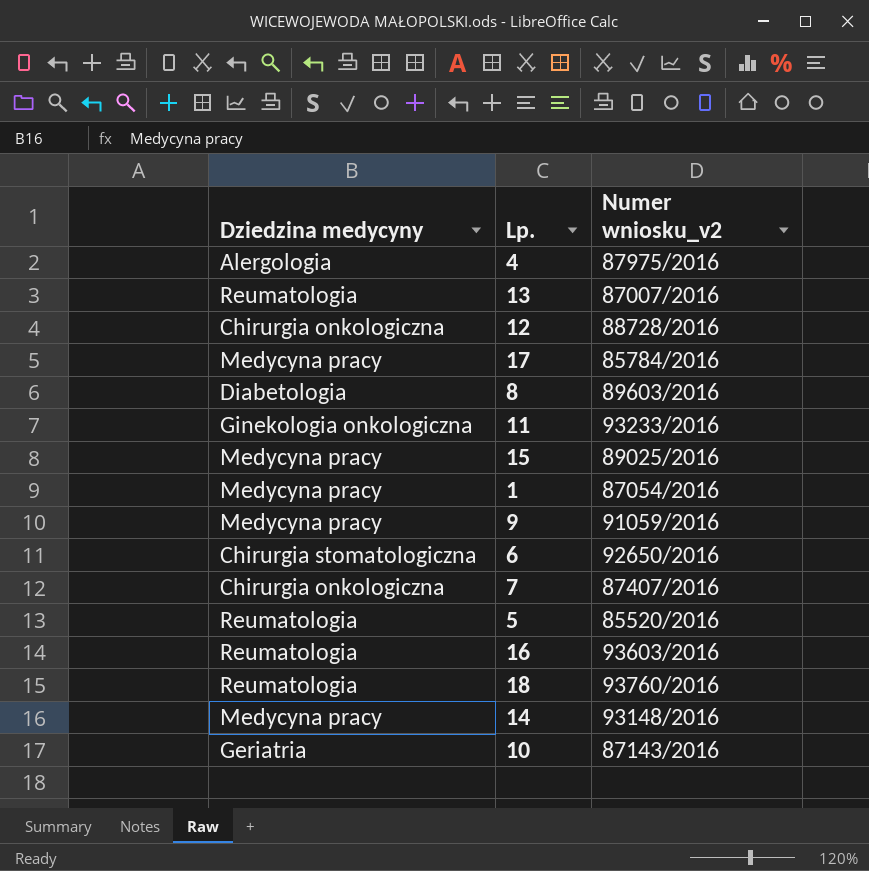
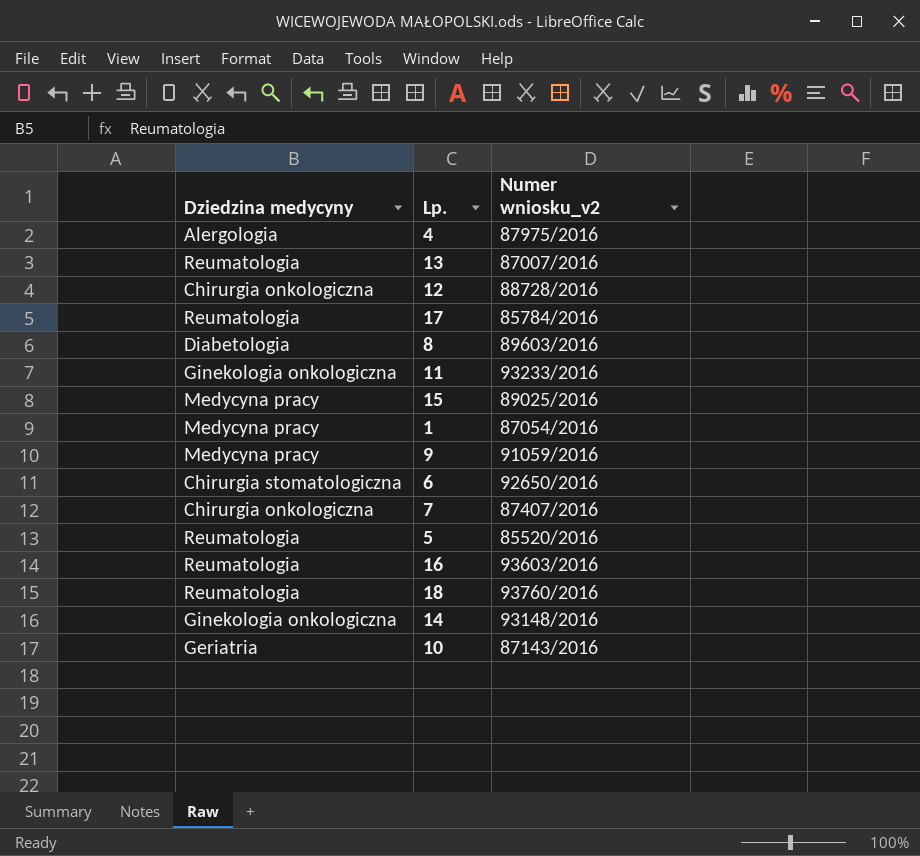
17 | Dziedzina medycyny: Medycyna pracy -> Reumatologia
14 | Dziedzina medycyny: Medycyna pracy -> Ginekologia onkologiczna

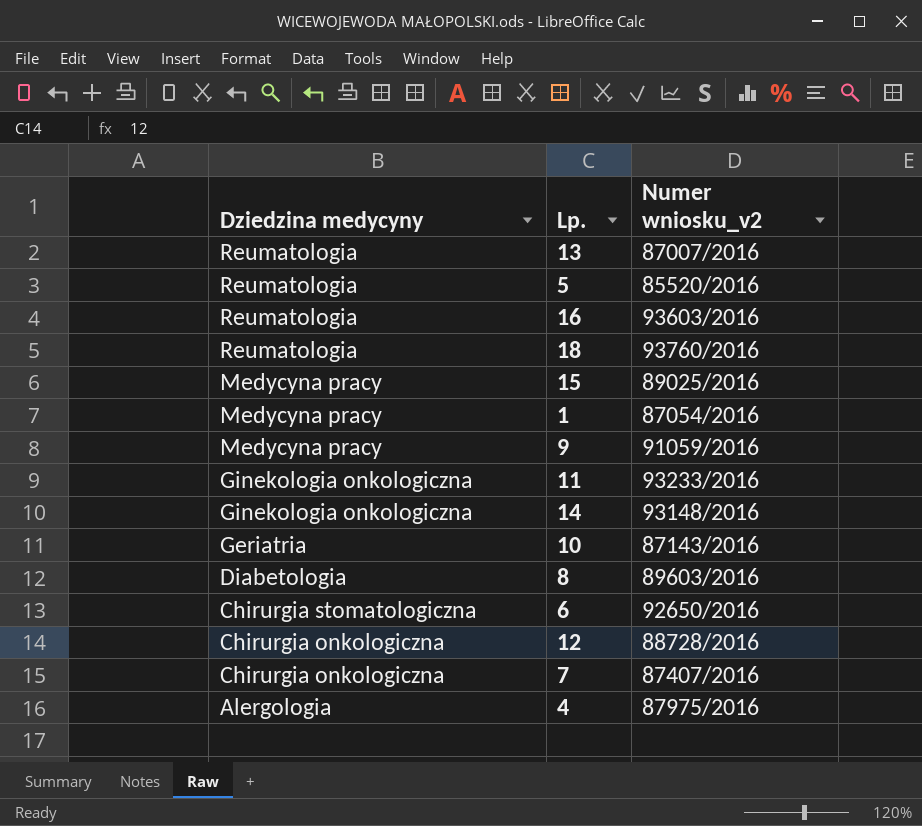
row order: none -> Dziedzina medycyny descending
row 17: Reumatologia | 85784/2016 -> none

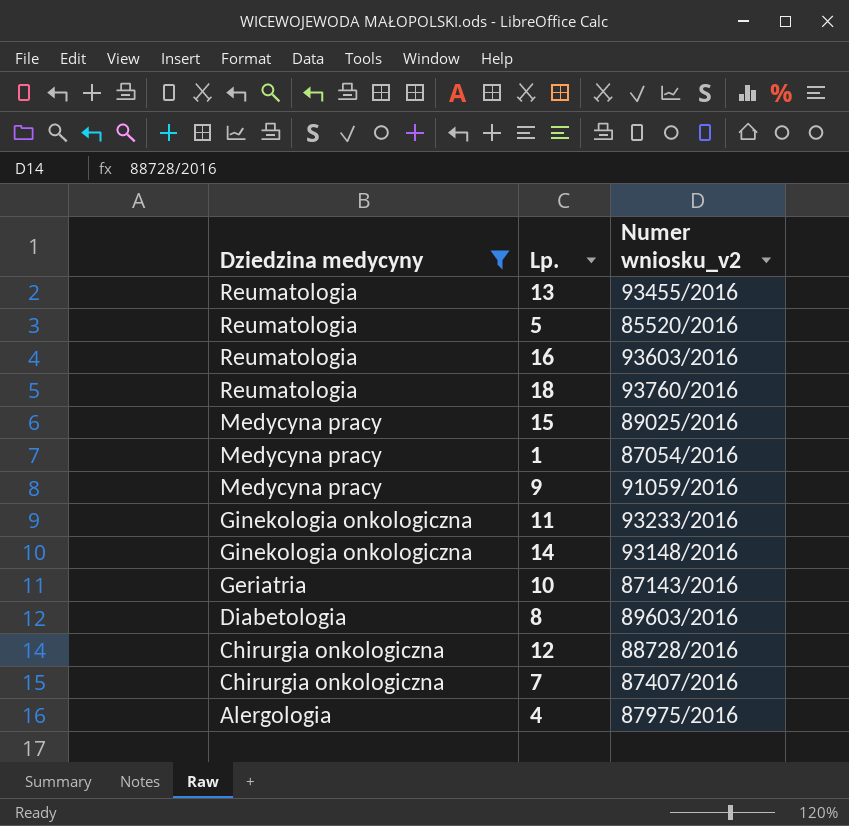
filter: none -> Dziedzina medycyny != Chirurgia stomatologiczna
13 | Numer wniosku_v2: 87007/2016 -> 93455/2016

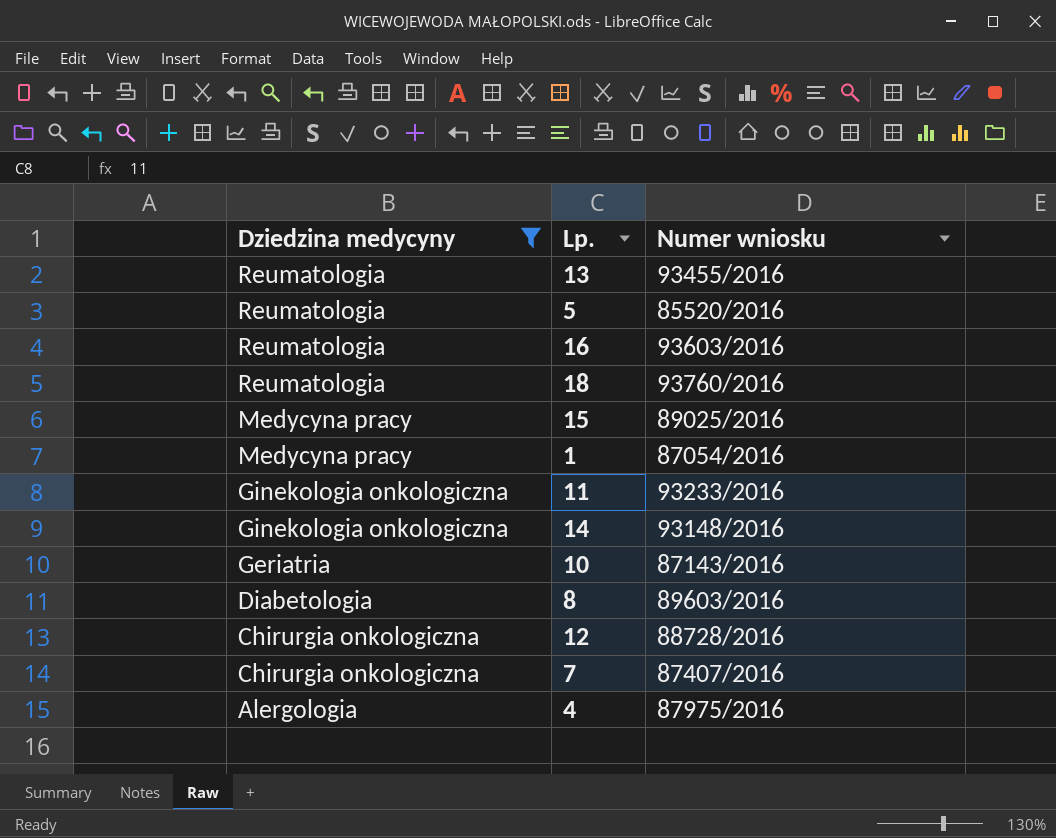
column name: Numer wniosku_v2 -> Numer wniosku
row 9: Medycyna pracy | 91059/2016 -> none

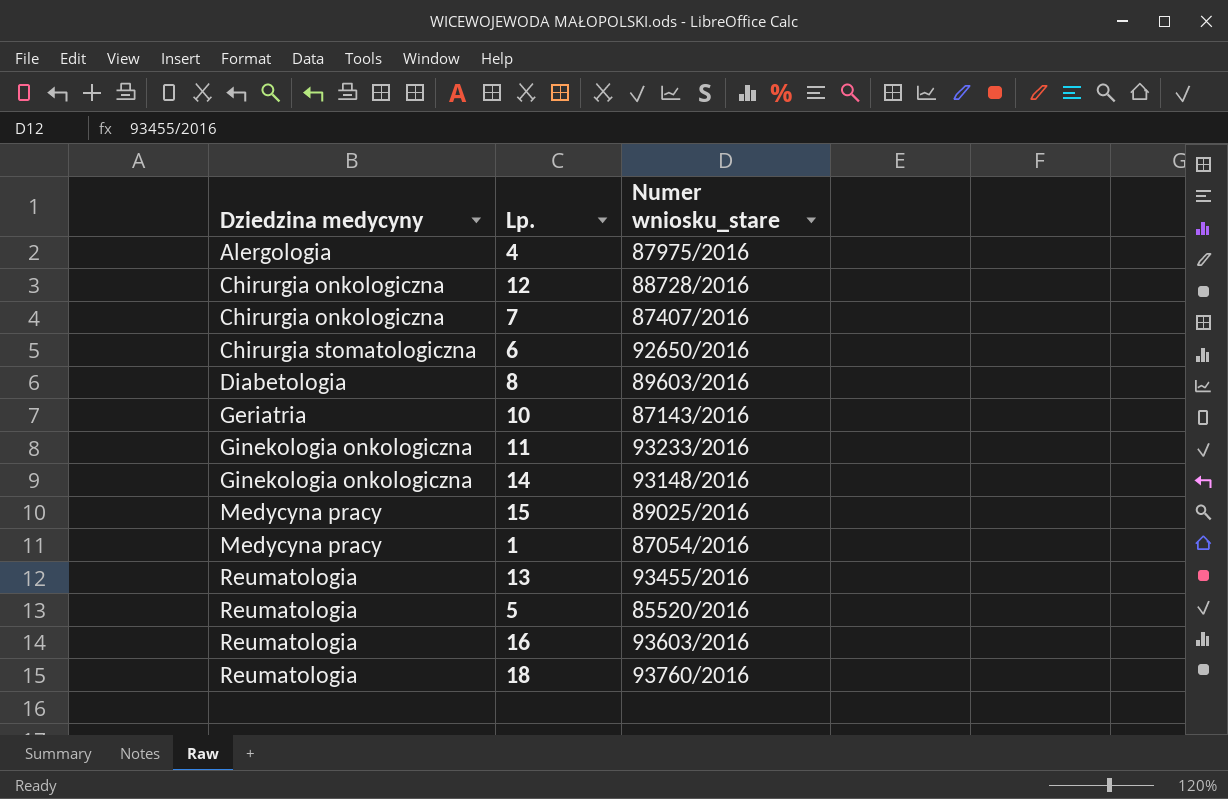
filter: Dziedzina medycyny != Chirurgia stomatologiczna -> none
row order: Dziedzina medycyny descending -> Dziedzina medycyny ascending
column name: Numer wniosku -> Numer wniosku_stare

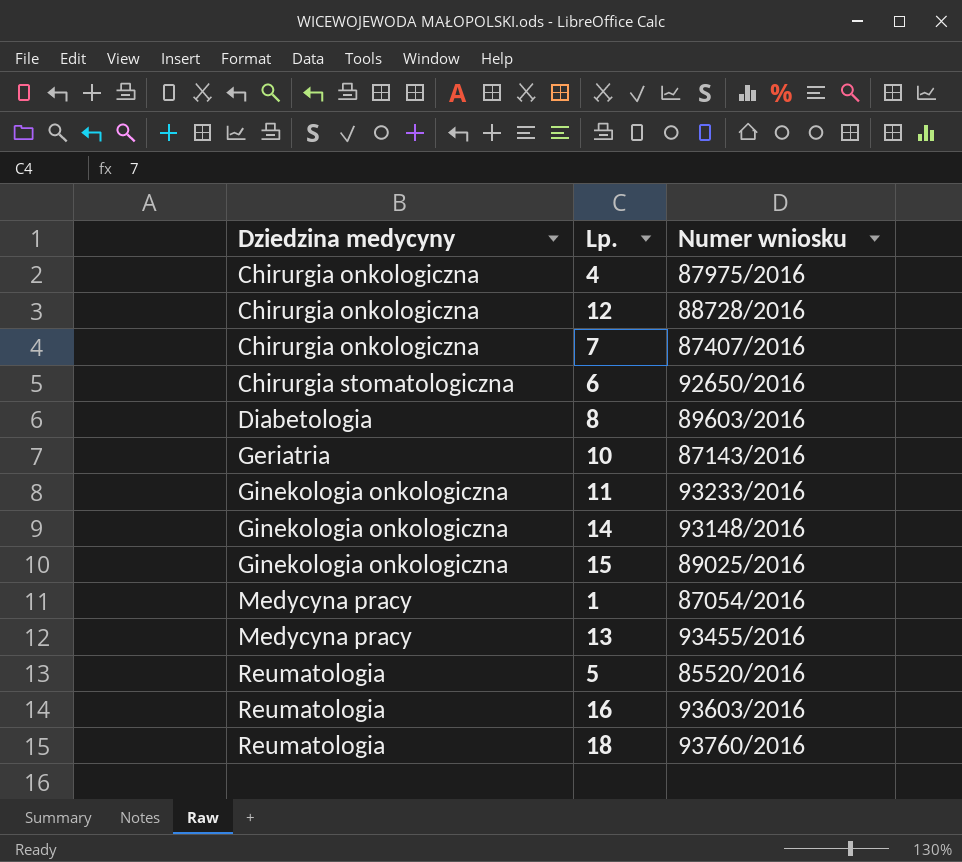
column name: Numer wniosku_stare -> Numer wniosku
4 | Dziedzina medycyny: Alergologia -> Chirurgia onkologiczna
15 | Dziedzina medycyny: Medycyna pracy -> Ginekologia onkologiczna
13 | Dziedzina medycyny: Reumatologia -> Medycyna pracy

